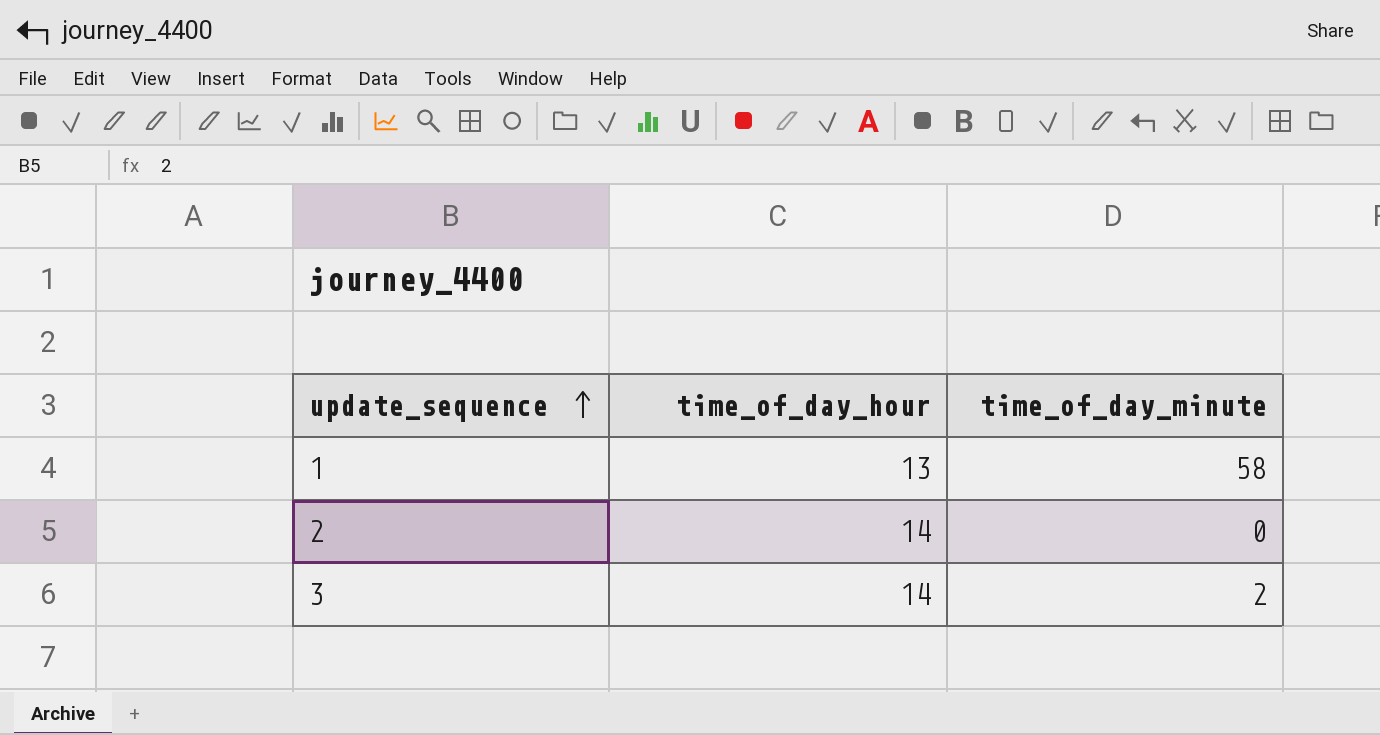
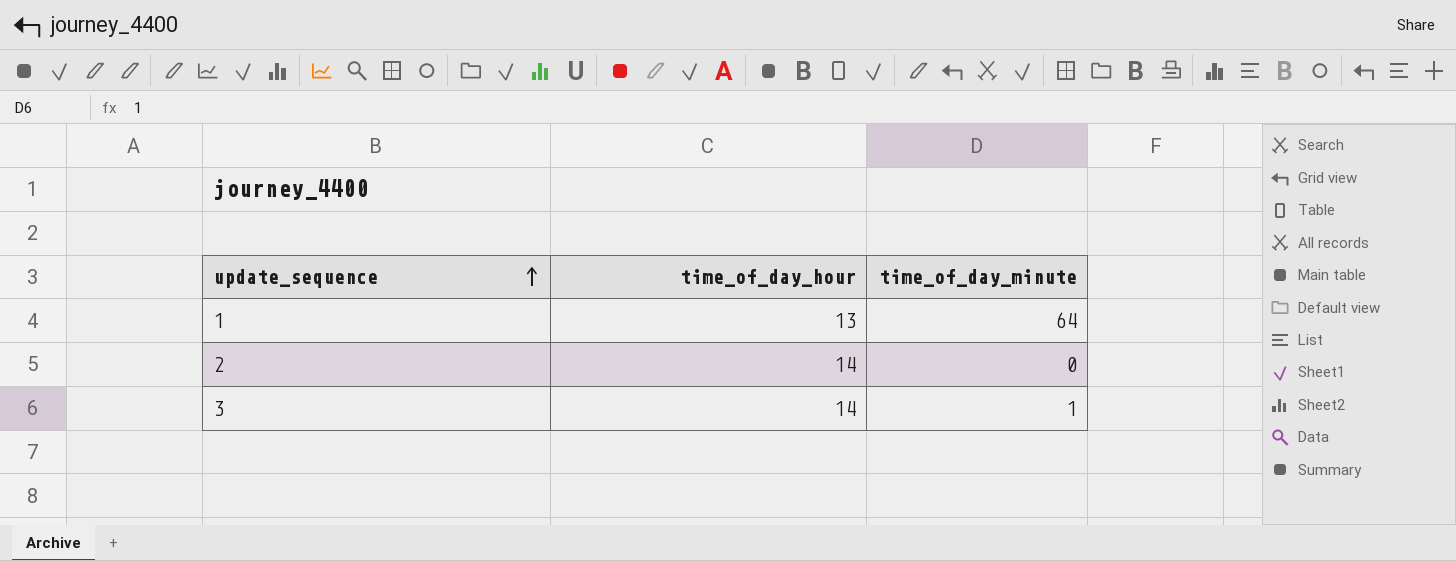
1 | time_of_day_minute: 58 -> 64
3 | time_of_day_minute: 2 -> 1

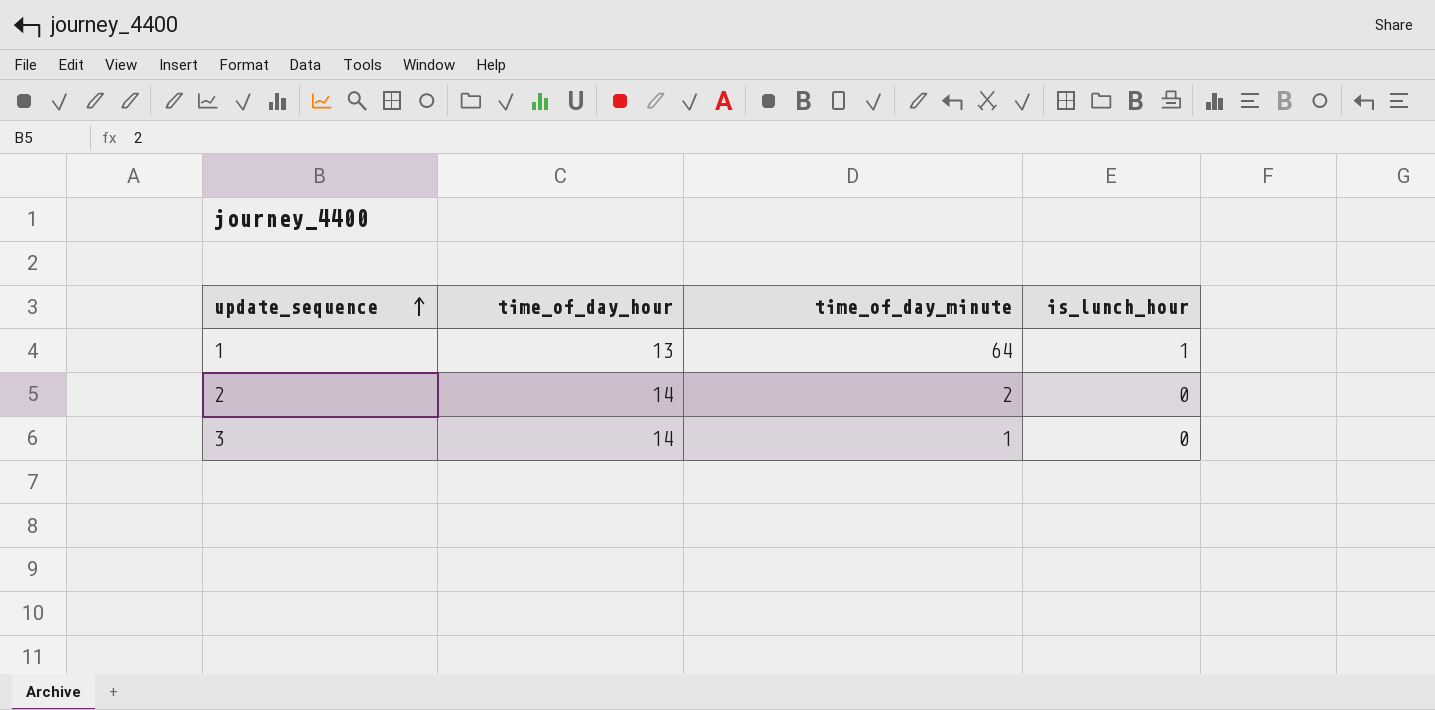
column is_lunch_hour | position: none -> 4
2 | time_of_day_minute: 0 -> 2

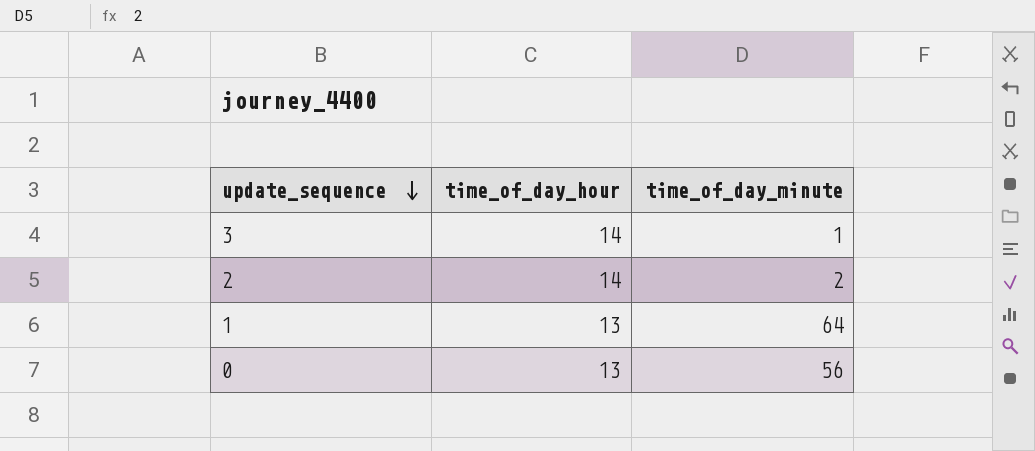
row order: update_sequence ascending -> update_sequence descending
column is_lunch_hour | position: 4 -> none
row 0: none -> 13 | 56

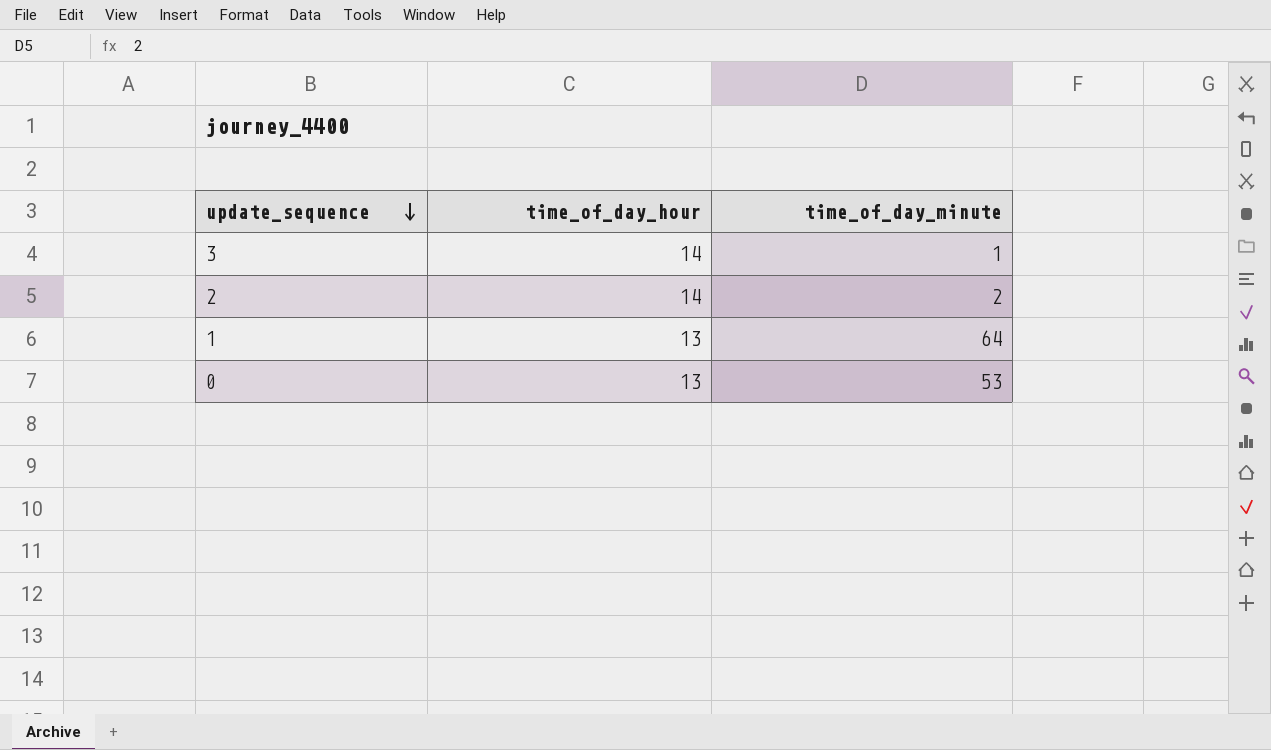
0 | time_of_day_minute: 56 -> 53

